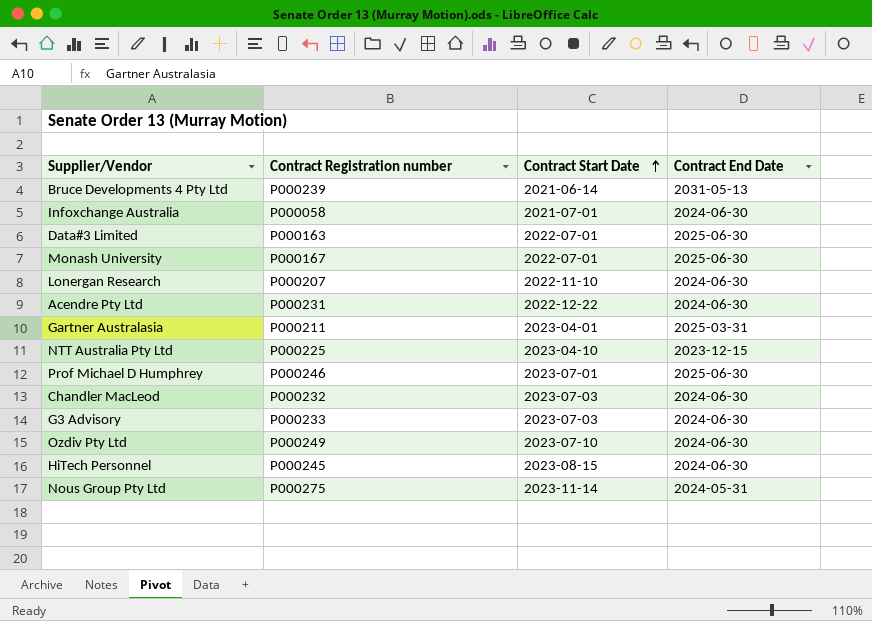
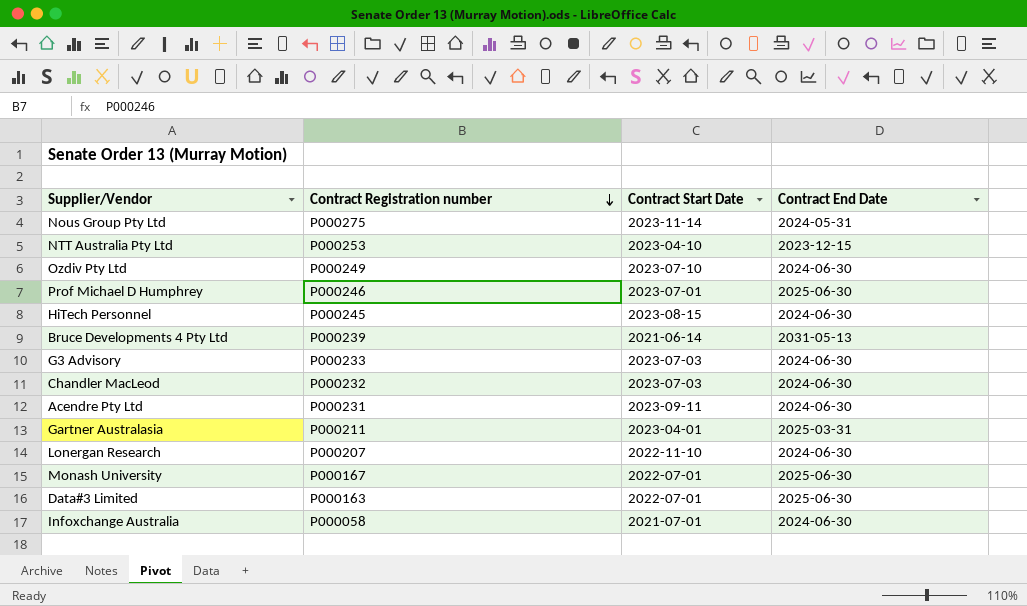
row order: Contract Start Date ascending -> Contract Registration number descending
NTT Australia Pty Ltd | Contract Registration number: P000225 -> P000253
Acendre Pty Ltd | Contract Start Date: 2022-12-22 -> 2023-09-11

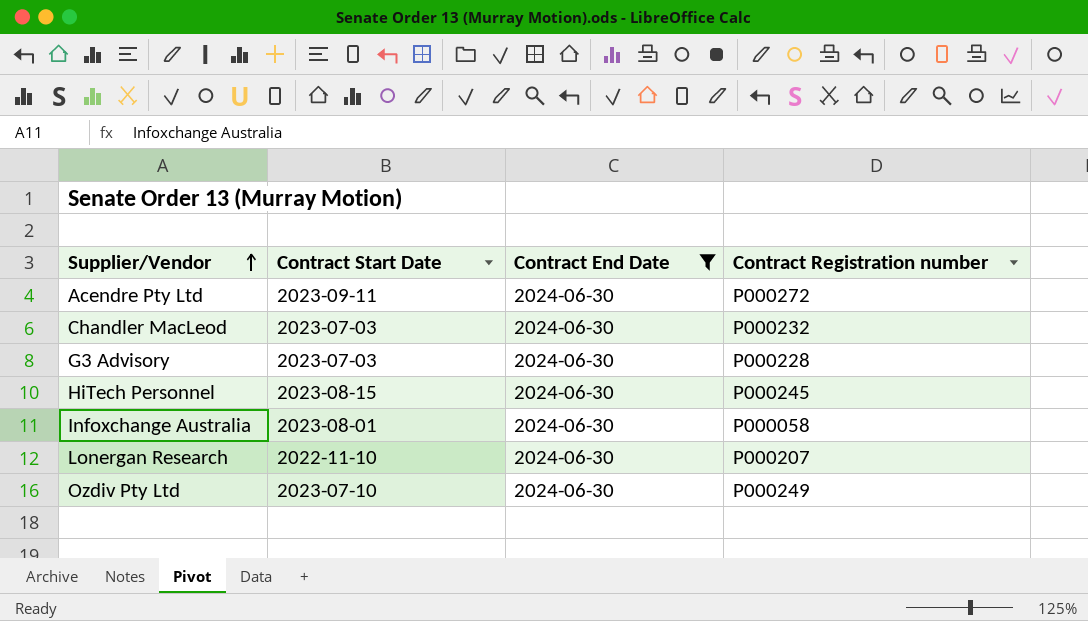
filter: none -> Contract End Date = 2024-06-30
row order: Contract Registration number descending -> Supplier/Vendor ascending
column Contract Registration number | position: 2 -> 4
Acendre Pty Ltd | Contract Registration number: P000231 -> P000272
G3 Advisory | Contract Registration number: P000233 -> P000228
Infoxchange Australia | Contract Start Date: 2021-07-01 -> 2023-08-01

